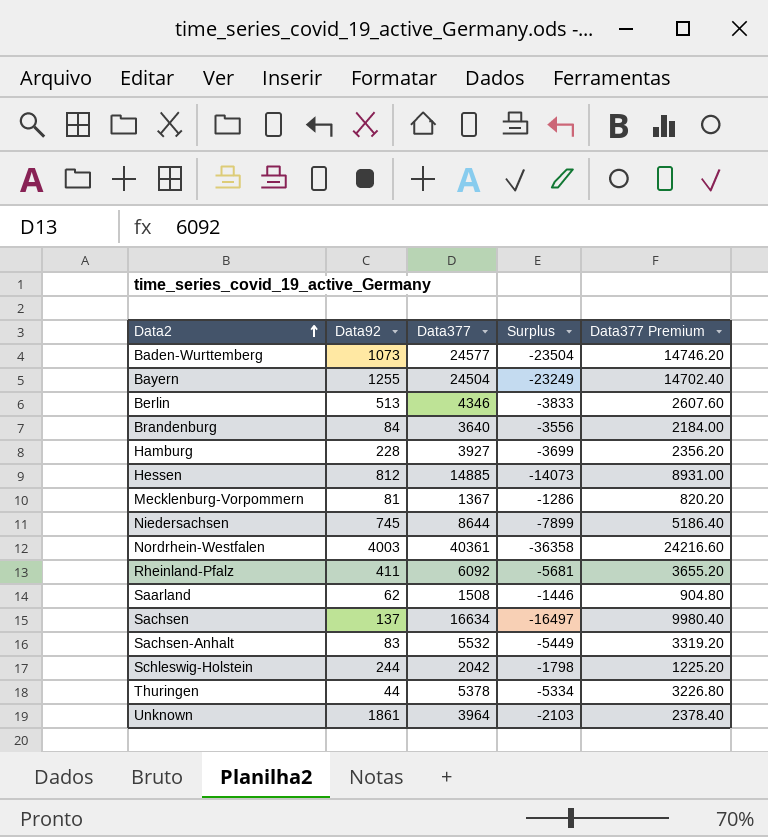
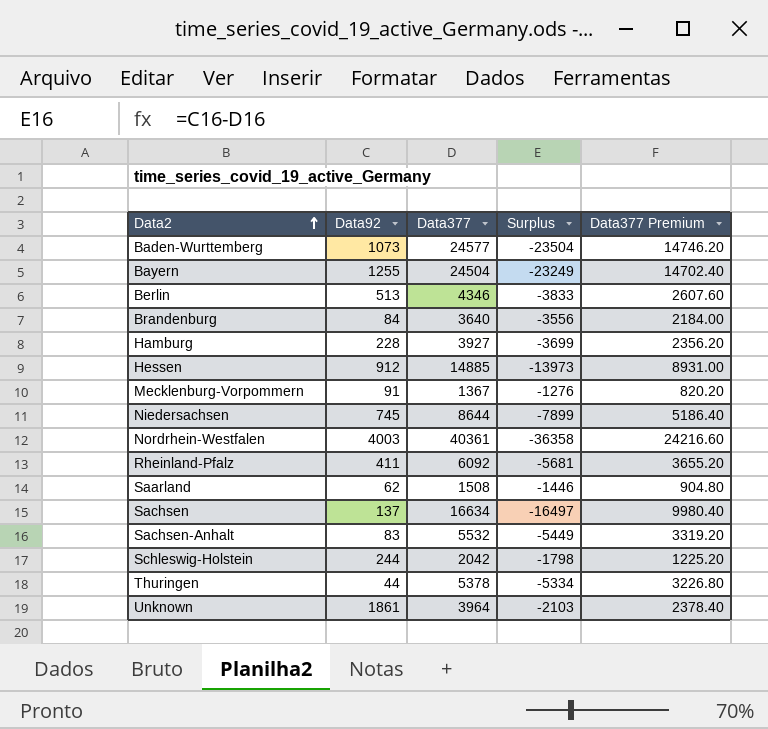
Hessen | Data92: 812 -> 912
Hessen | Surplus: -14073 -> -13973
Mecklenburg-Vorpommern | Data92: 81 -> 91
Mecklenburg-Vorpommern | Surplus: -1286 -> -1276

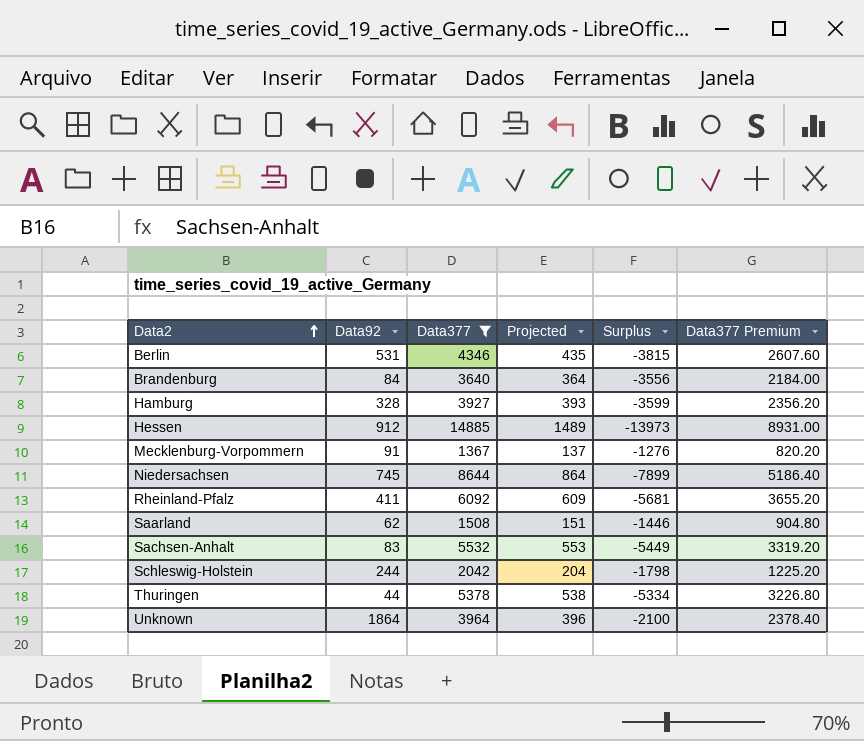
filter: none -> Data377 <= 14885
column Projected | formula: none -> [Data377] * 0.1
Berlin | Data92: 513 -> 531
Berlin | Surplus: -3833 -> -3815
Hamburg | Data92: 228 -> 328
Hamburg | Surplus: -3699 -> -3599
Unknown | Data92: 1861 -> 1864
Unknown | Surplus: -2103 -> -2100

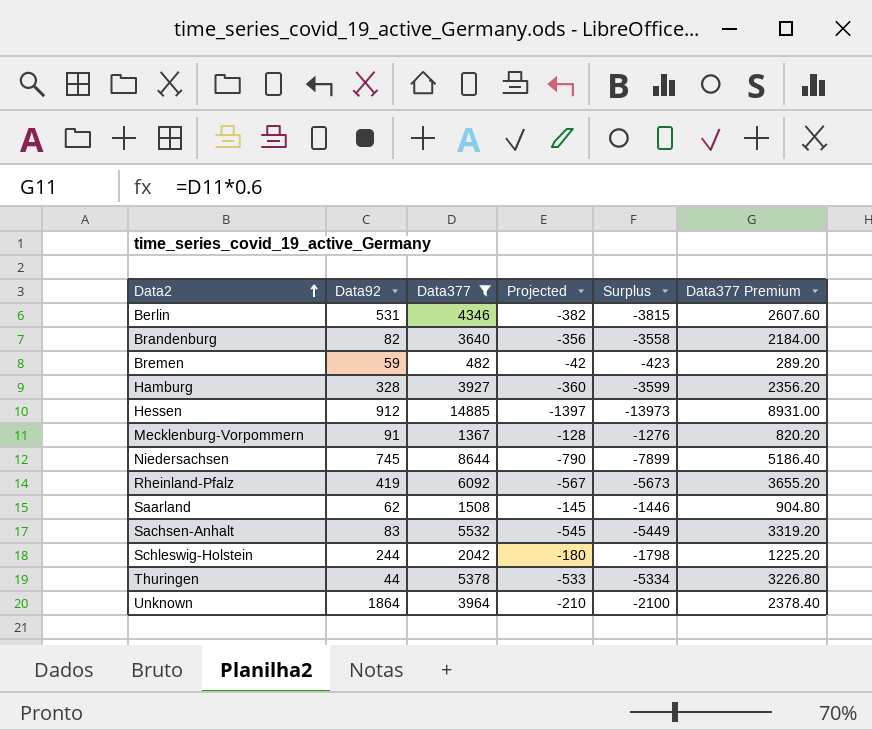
column Projected | formula: [Data377] * 0.1 -> [Surplus] * 0.1
Brandenburg | Data92: 84 -> 82
Brandenburg | Surplus: -3556 -> -3558
row Bremen: none -> 59 | 482 | -42 | -423 | 289.20
Rheinland-Pfalz | Data92: 411 -> 419
Rheinland-Pfalz | Surplus: -5681 -> -5673

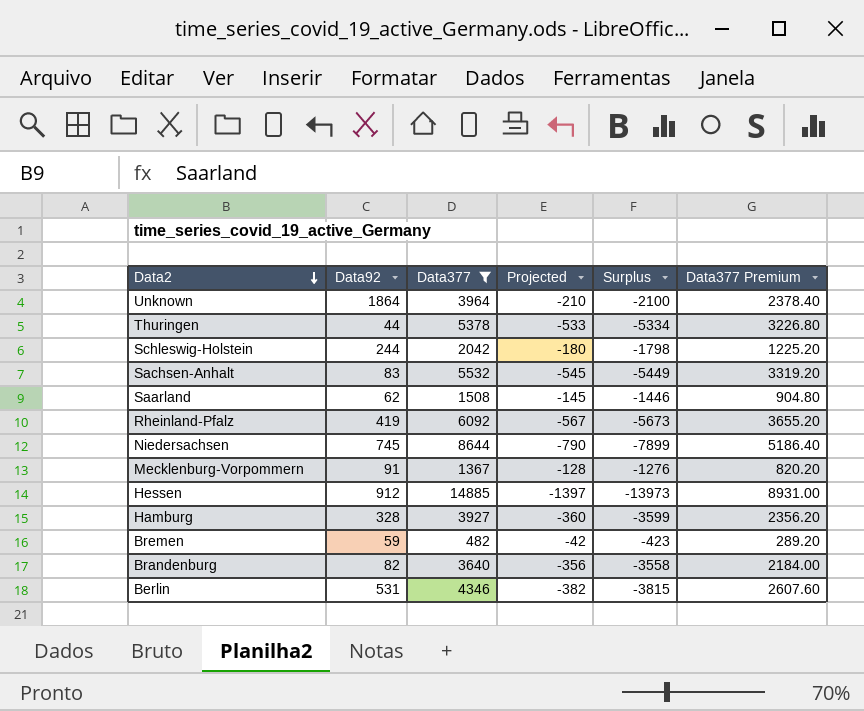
row order: Data2 ascending -> Data2 descending

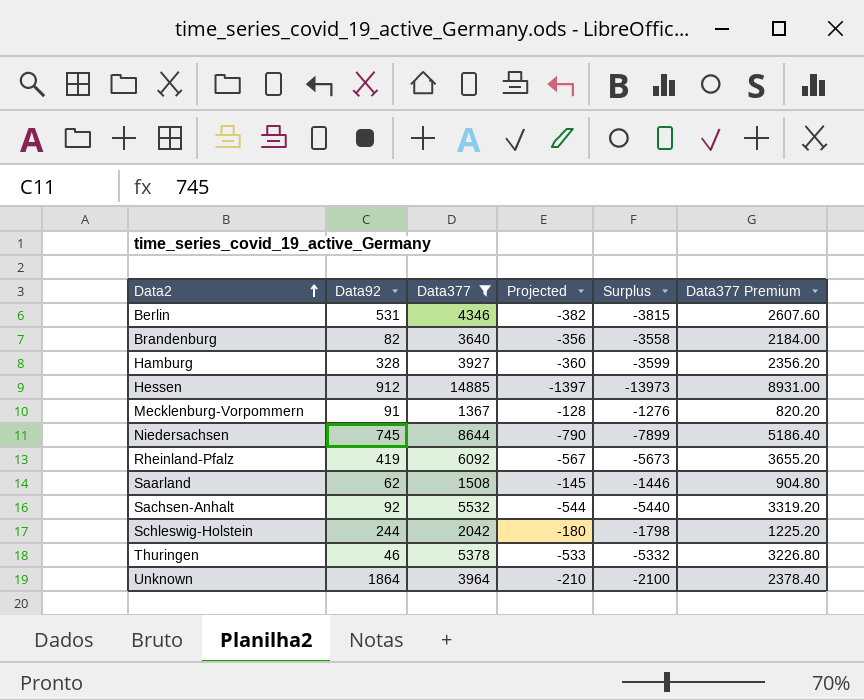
row order: Data2 descending -> Data2 ascending
row Bremen: 59 | 482 | -42 | -423 | 289.20 -> none
Sachsen-Anhalt | Data92: 83 -> 92
Sachsen-Anhalt | Projected: -545 -> -544
Sachsen-Anhalt | Surplus: -5449 -> -5440
Thuringen | Data92: 44 -> 46
Thuringen | Surplus: -5334 -> -5332

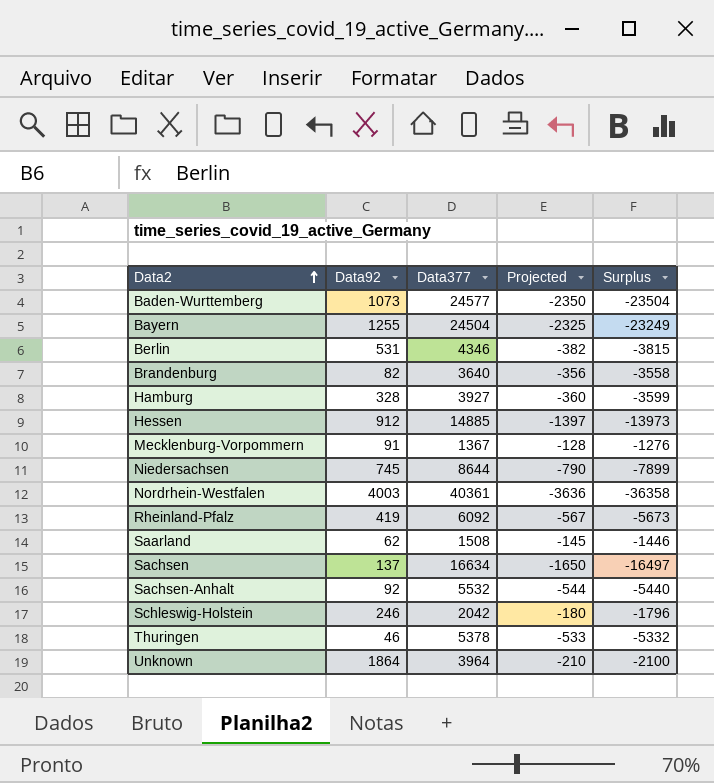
filter: Data377 <= 14885 -> none
column Data377 Premium | formula: [Data377] * 0.6 -> none
Schleswig-Holstein | Data92: 244 -> 246
Schleswig-Holstein | Surplus: -1798 -> -1796

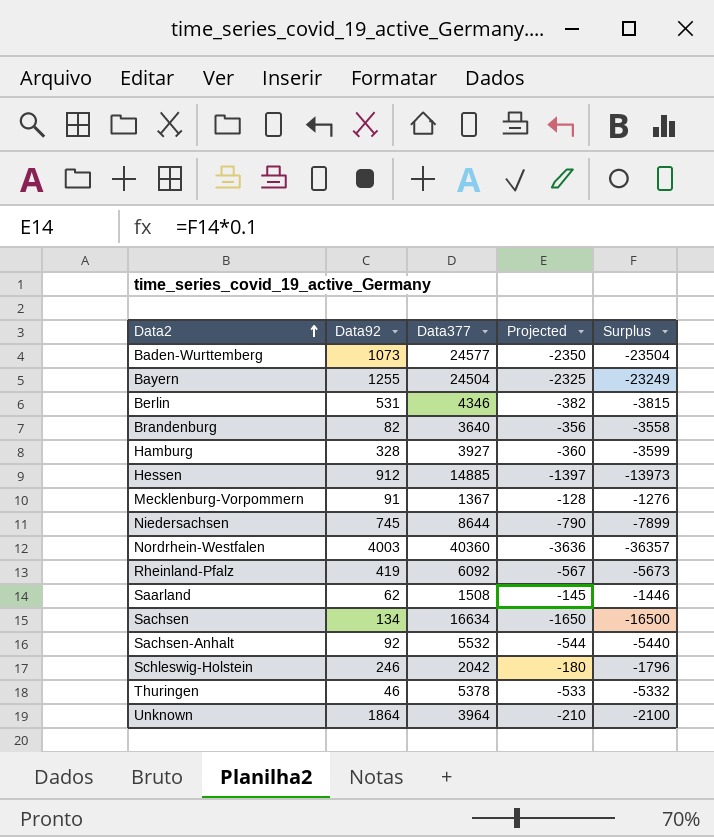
Nordrhein-Westfalen | Data377: 40361 -> 40360
Nordrhein-Westfalen | Surplus: -36358 -> -36357
Sachsen | Data92: 137 -> 134
Sachsen | Surplus: -16497 -> -16500

